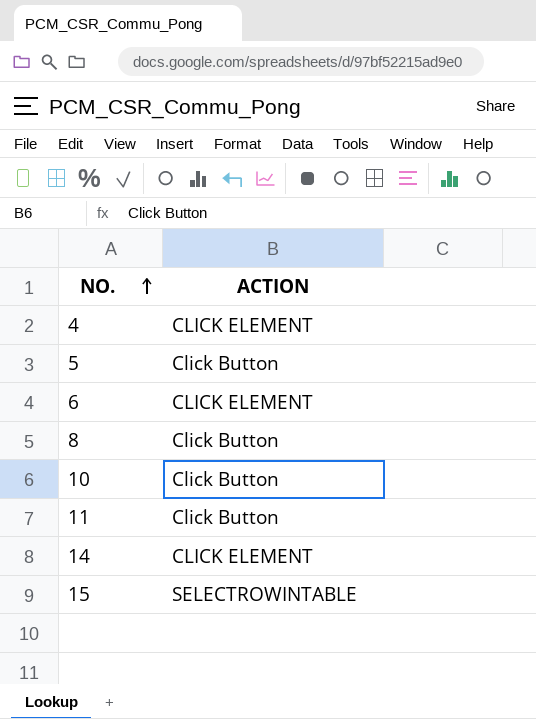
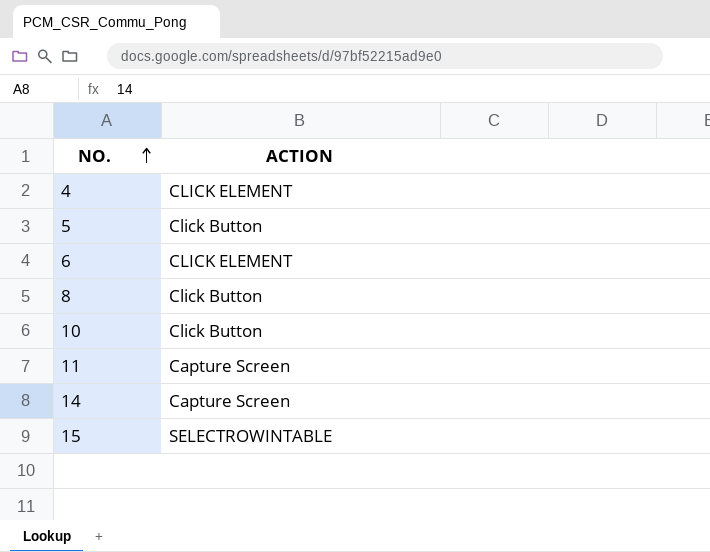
11 | ACTION: Click Button -> Capture Screen
14 | ACTION: CLICK ELEMENT -> Capture Screen

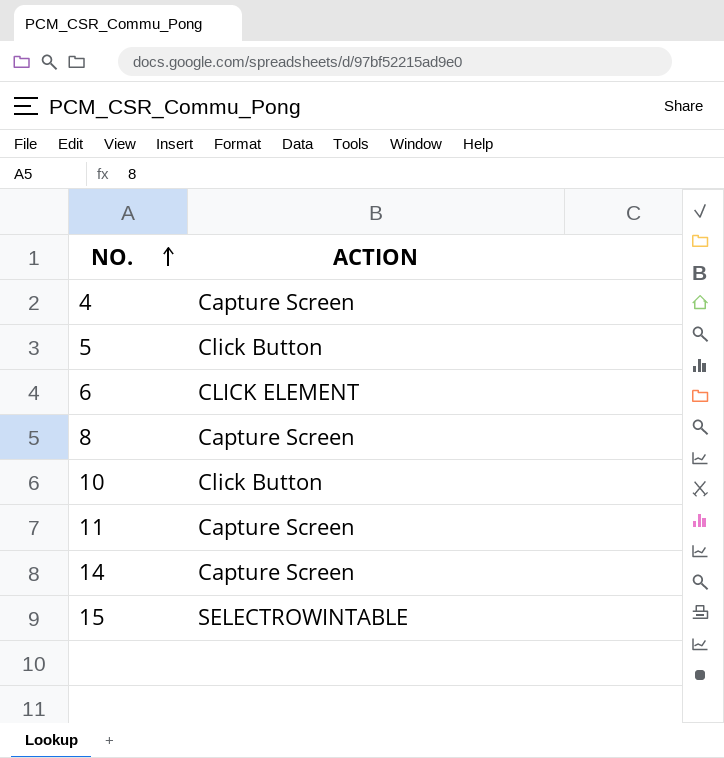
4 | ACTION: CLICK ELEMENT -> Capture Screen
8 | ACTION: Click Button -> Capture Screen

